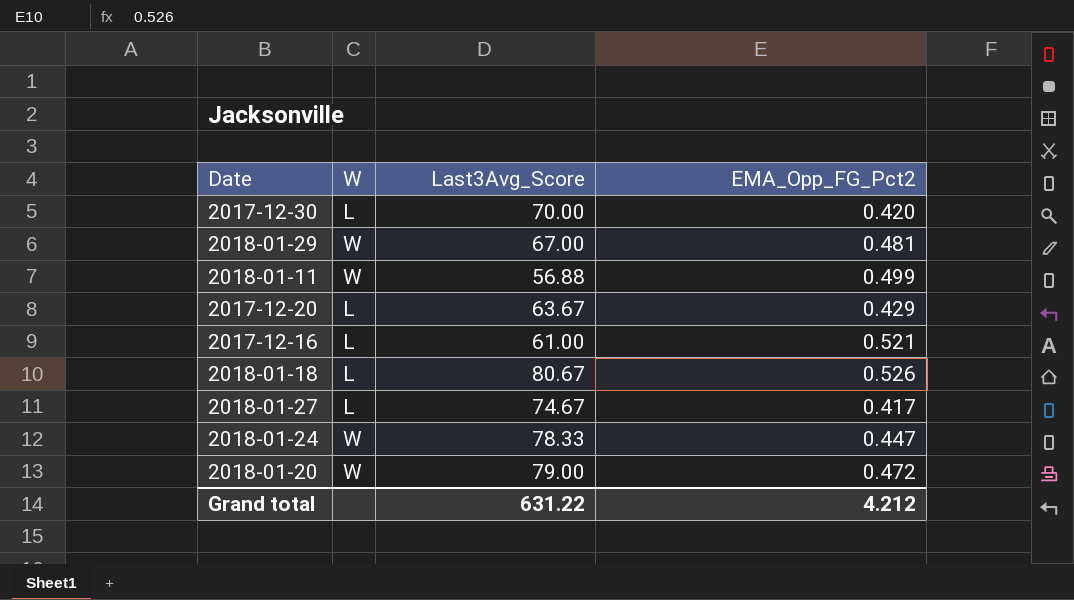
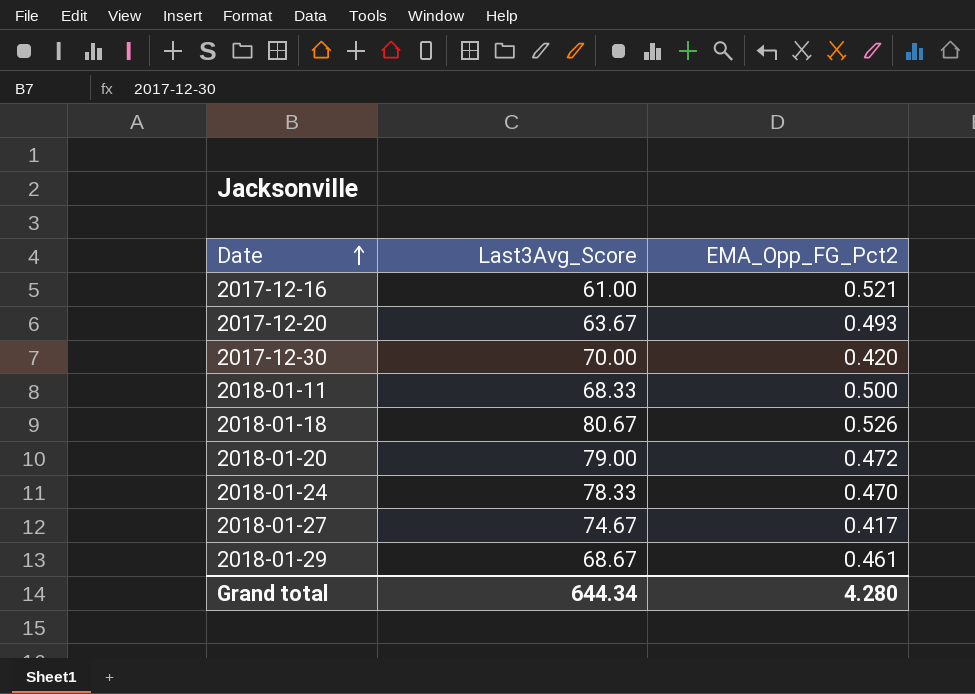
row order: none -> Date ascending
column W | position: 2 -> none
2017-12-20 | EMA_Opp_FG_Pct2: 0.429 -> 0.493
2018-01-11 | Last3Avg_Score: 56.88 -> 68.33
2018-01-11 | EMA_Opp_FG_Pct2: 0.499 -> 0.500
2018-01-24 | EMA_Opp_FG_Pct2: 0.447 -> 0.470
2018-01-29 | Last3Avg_Score: 67.00 -> 68.67
2018-01-29 | EMA_Opp_FG_Pct2: 0.481 -> 0.461
Grand total | Last3Avg_Score: 631.22 -> 644.34
Grand total | EMA_Opp_FG_Pct2: 4.212 -> 4.280

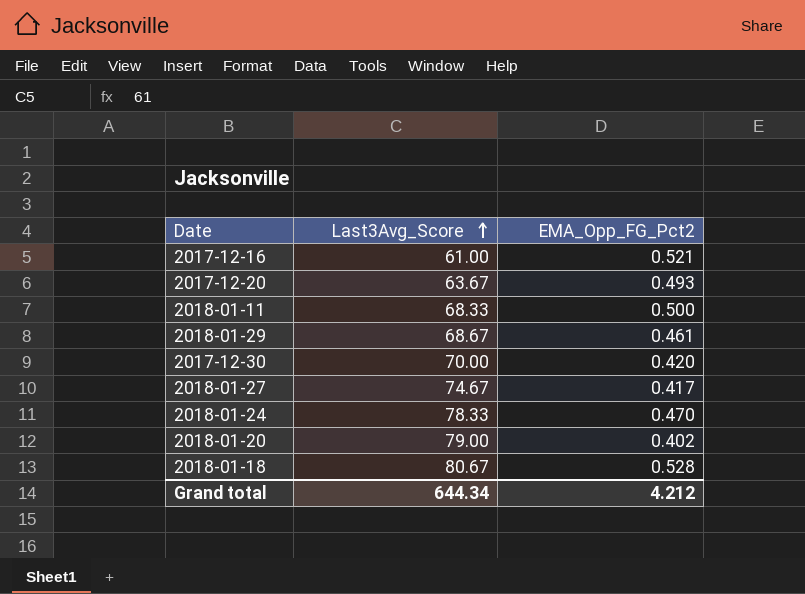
row order: Date ascending -> Last3Avg_Score ascending
2018-01-20 | EMA_Opp_FG_Pct2: 0.472 -> 0.402
2018-01-18 | EMA_Opp_FG_Pct2: 0.526 -> 0.528
Grand total | EMA_Opp_FG_Pct2: 4.280 -> 4.212

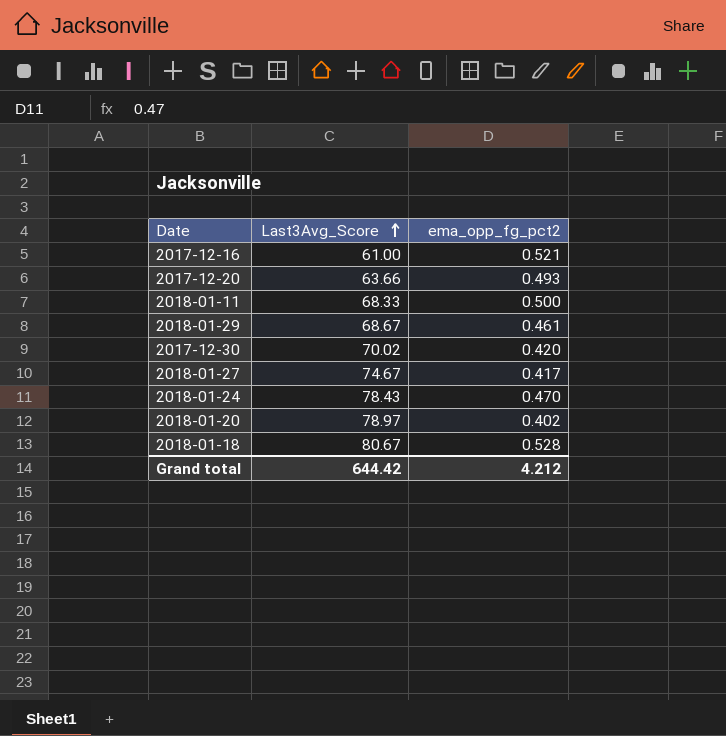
column name: EMA_Opp_FG_Pct2 -> ema_opp_fg_pct2
2017-12-20 | Last3Avg_Score: 63.67 -> 63.66
2017-12-30 | Last3Avg_Score: 70.00 -> 70.02
2018-01-24 | Last3Avg_Score: 78.33 -> 78.43
2018-01-20 | Last3Avg_Score: 79.00 -> 78.97
Grand total | Last3Avg_Score: 644.34 -> 644.42

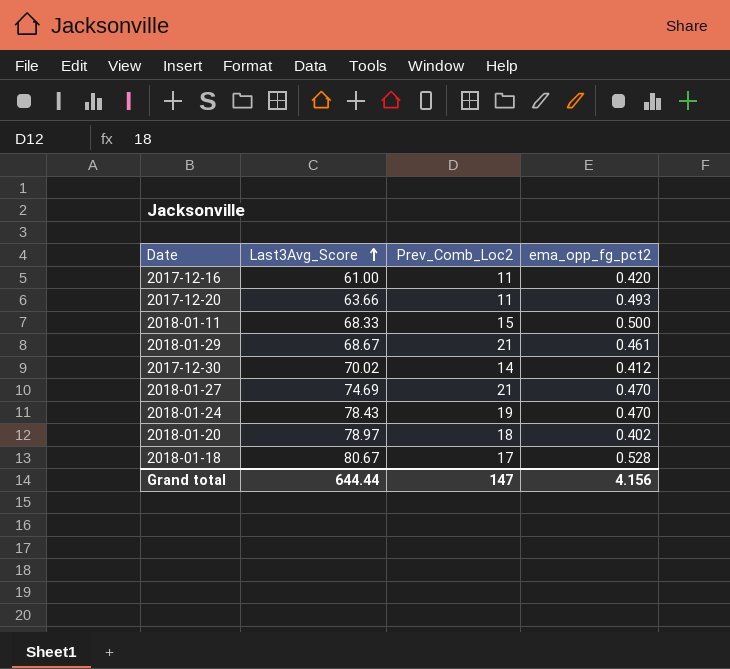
column Prev_Comb_Loc2 | position: none -> 3
2017-12-16 | ema_opp_fg_pct2: 0.521 -> 0.420
2017-12-30 | ema_opp_fg_pct2: 0.420 -> 0.412
2018-01-27 | Last3Avg_Score: 74.67 -> 74.69
2018-01-27 | ema_opp_fg_pct2: 0.417 -> 0.470
Grand total | Last3Avg_Score: 644.42 -> 644.44
Grand total | ema_opp_fg_pct2: 4.212 -> 4.156

